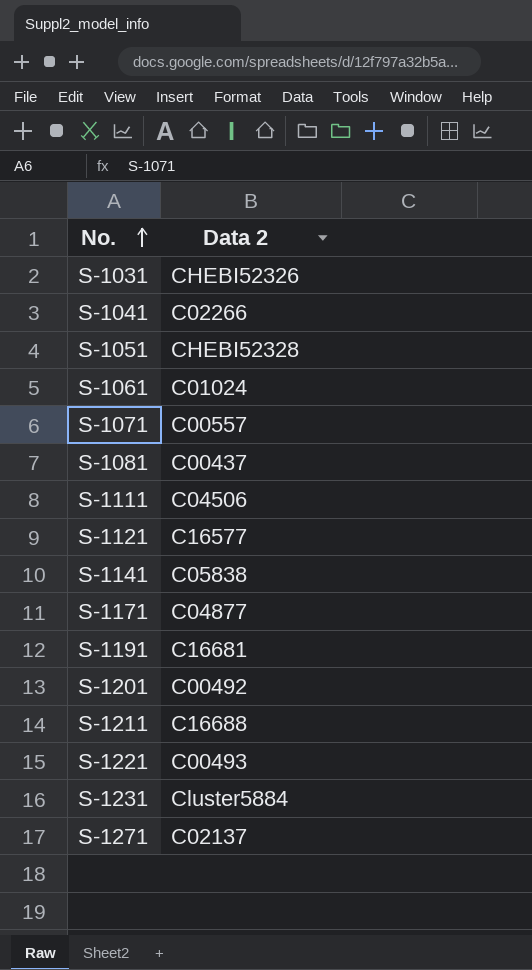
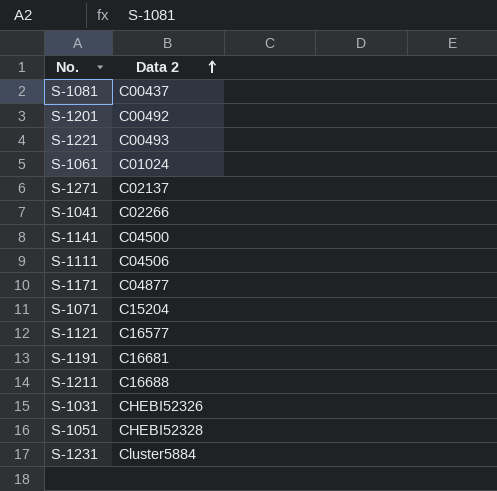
row order: No. ascending -> Data 2 ascending
S-1141 | Data 2: C05838 -> C04500
S-1071 | Data 2: C00557 -> C15204

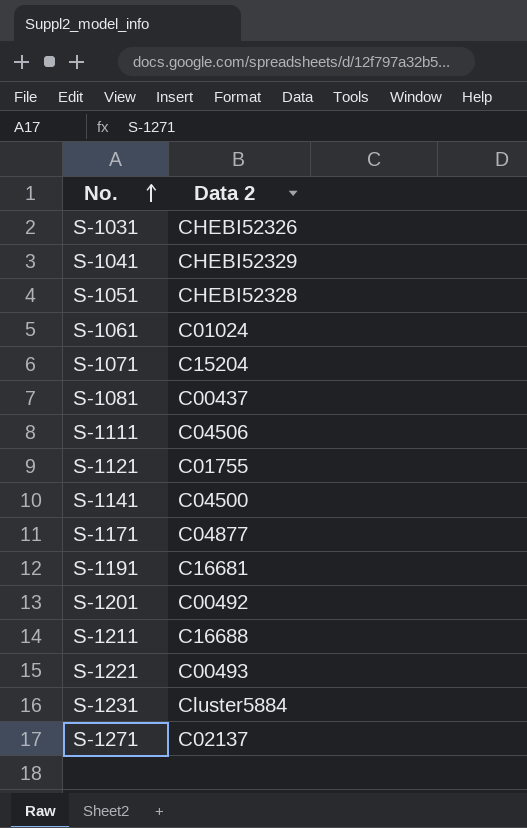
row order: Data 2 ascending -> No. ascending
S-1041 | Data 2: C02266 -> CHEBI52329
S-1121 | Data 2: C16577 -> C01755

